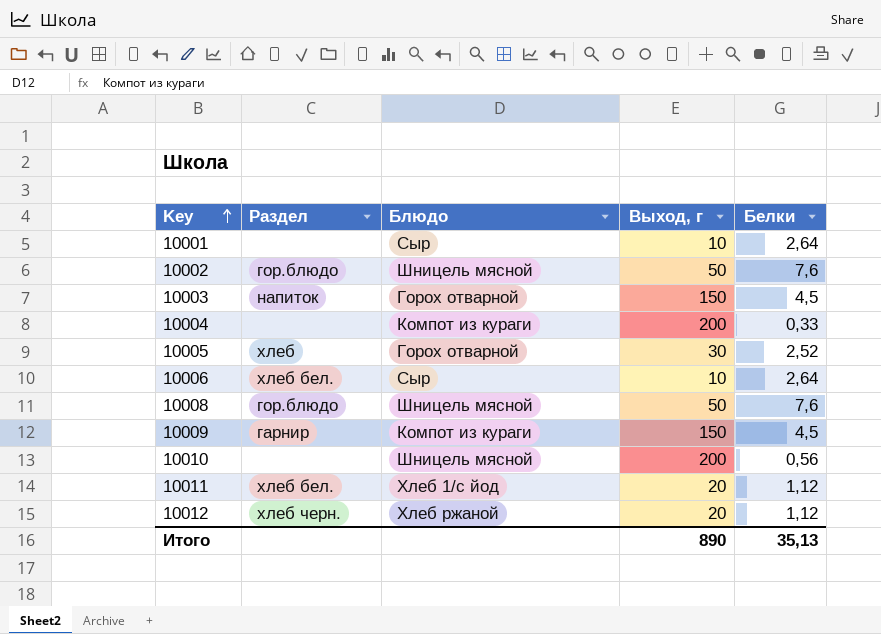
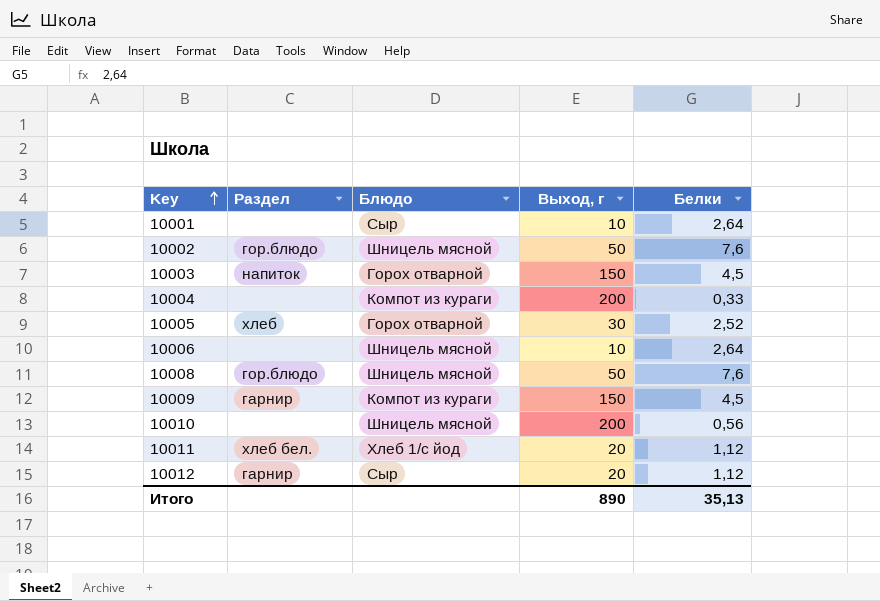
10006 | Раздел: хлеб бел. -> none
10006 | Блюдо: Сыр -> Шницель мясной
10012 | Раздел: хлеб черн. -> гарнир
10012 | Блюдо: Хлеб ржаной -> Сыр

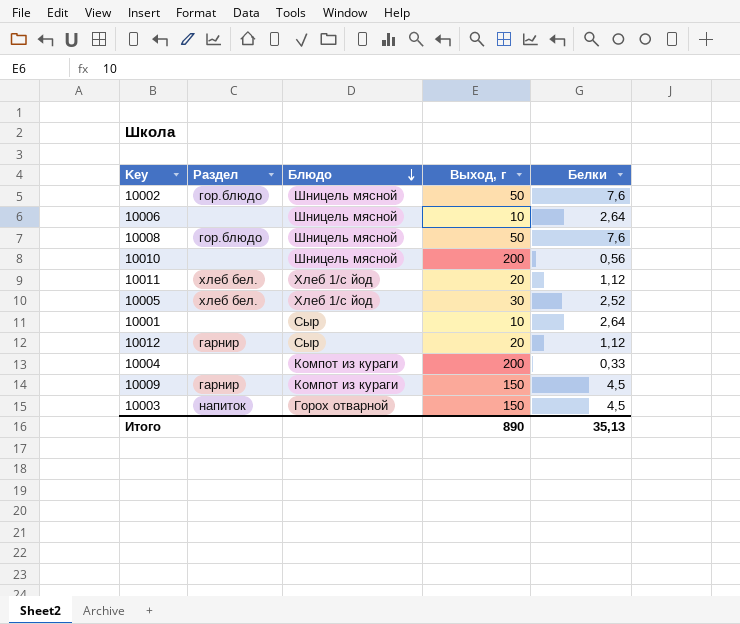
row order: Key ascending -> Блюдо descending
10005 | Раздел: хлеб -> хлеб бел.
10005 | Блюдо: Горох отварной -> Хлеб 1/с йод

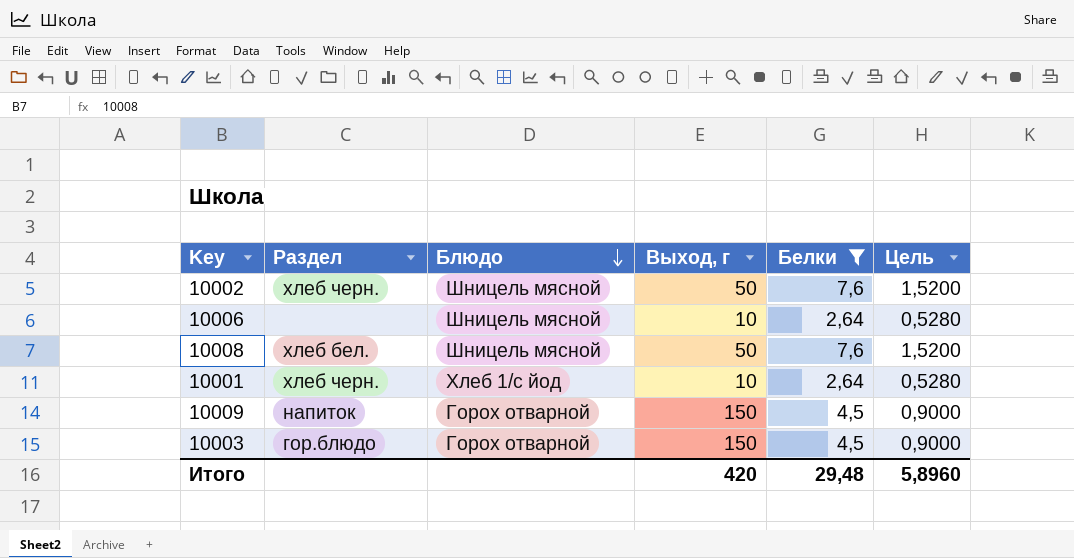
filter: none -> Белки >= 2,64
column Цель | formula: none -> [Белки] * 0,2
10002 | Раздел: гор.блюдо -> хлеб черн.
10008 | Раздел: гор.блюдо -> хлеб бел.
10001 | Раздел: none -> хлеб черн.
10001 | Блюдо: Сыр -> Хлеб 1/с йод
10009 | Раздел: гарнир -> напиток
10009 | Блюдо: Компот из кураги -> Горох отварной
10003 | Раздел: напиток -> гор.блюдо
Итого | Выход, г: 890 -> 420
Итого | Белки: 35,13 -> 29,48

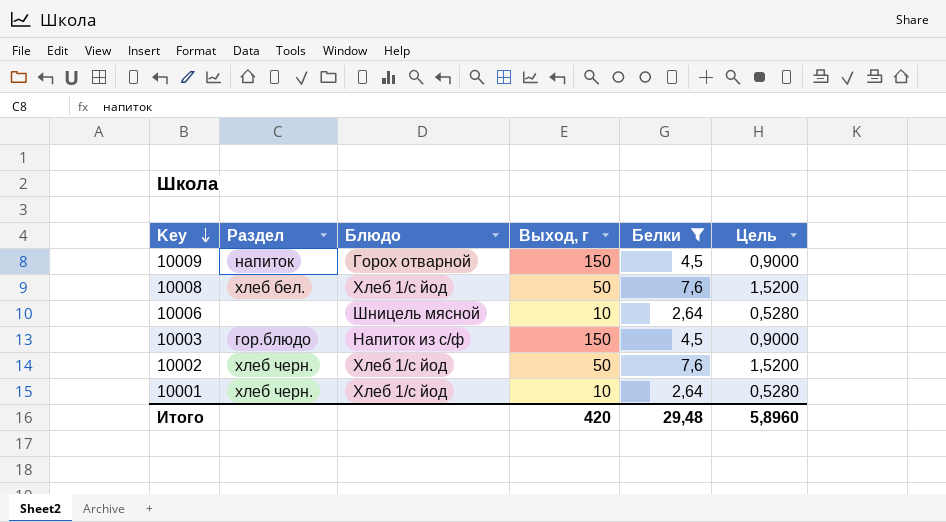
row order: Блюдо descending -> Key descending
10008 | Блюдо: Шницель мясной -> Хлеб 1/с йод
10003 | Блюдо: Горох отварной -> Напиток из с/ф
10002 | Блюдо: Шницель мясной -> Хлеб 1/с йод

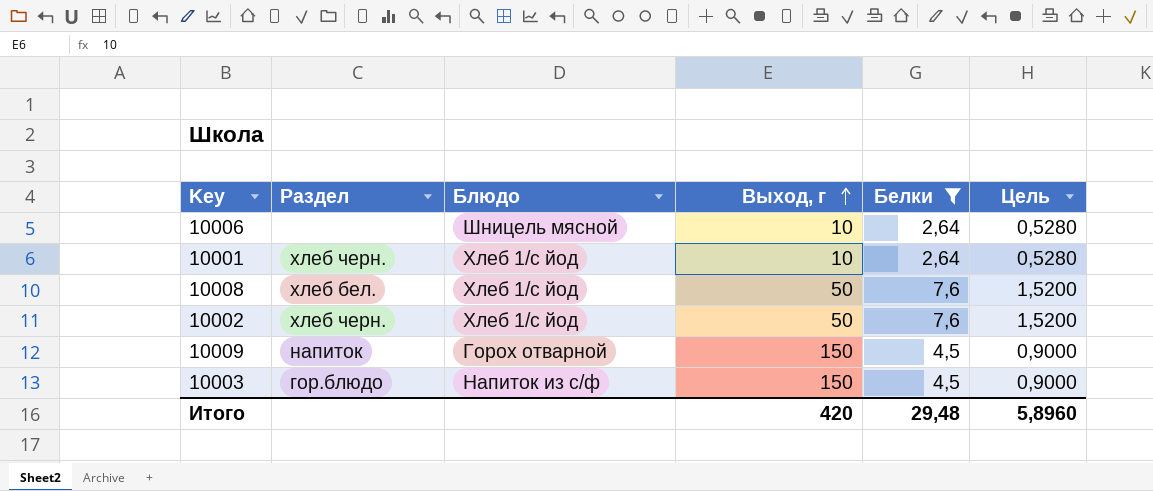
row order: Key descending -> Выход, г ascending

